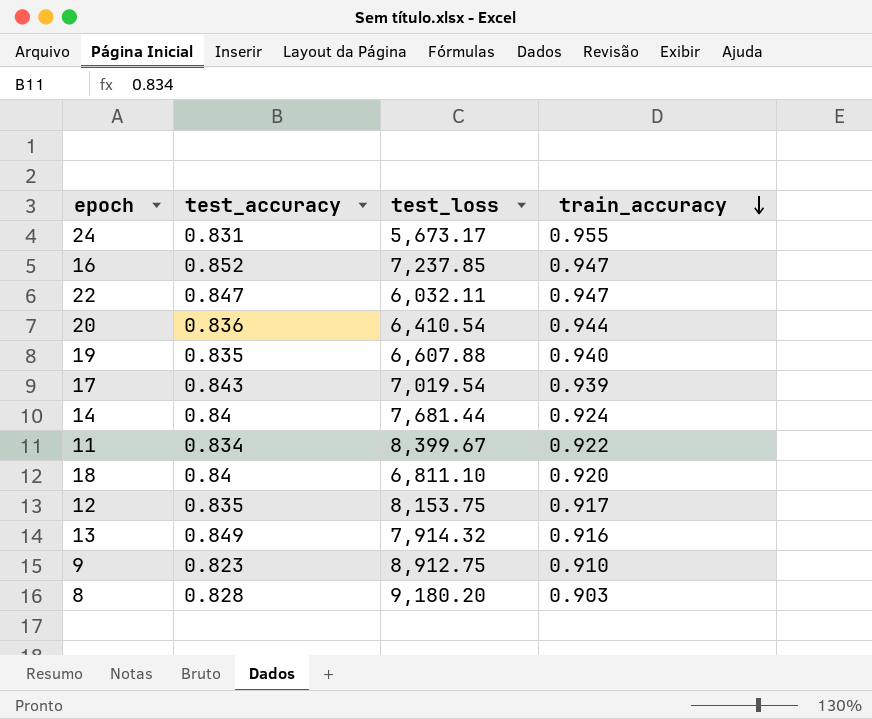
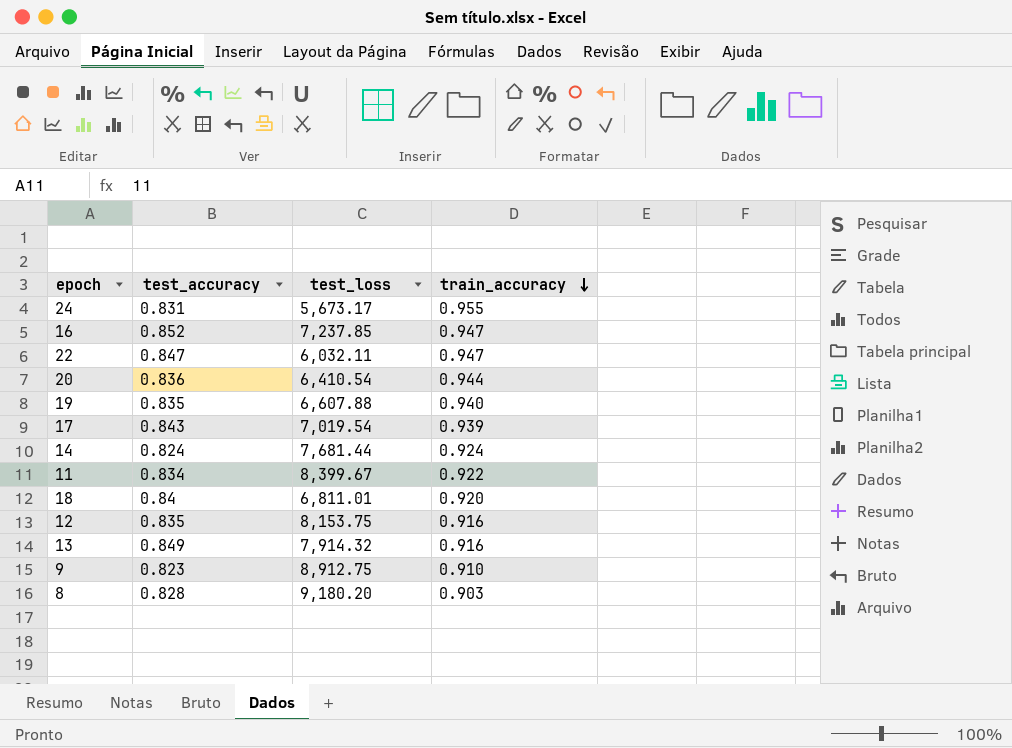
14 | test_accuracy: 0.84 -> 0.824
18 | test_loss: 6,811.10 -> 6,811.01
12 | train_accuracy: 0.917 -> 0.916

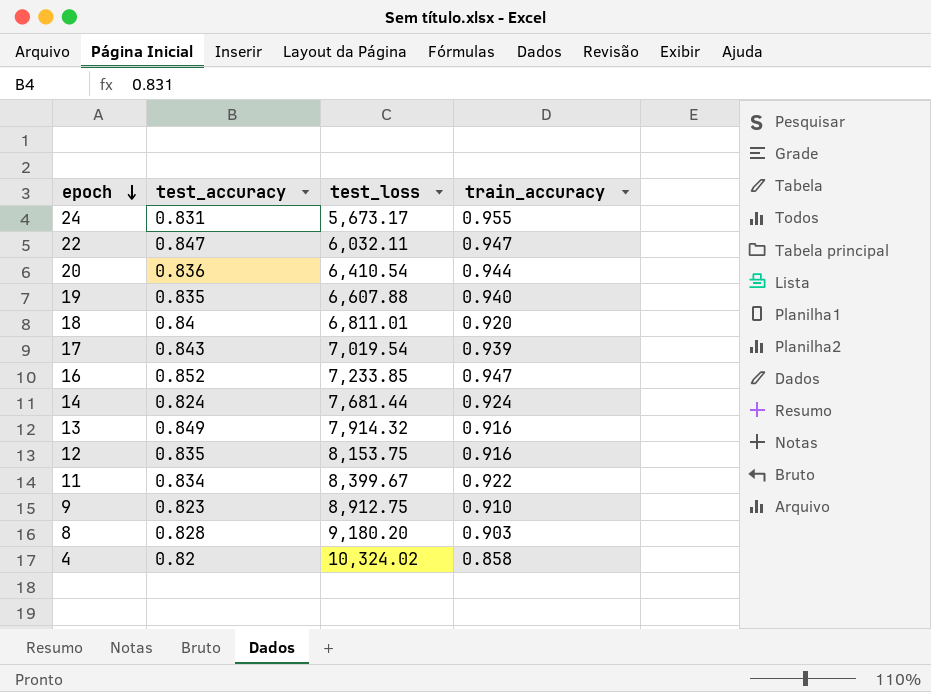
row order: train_accuracy descending -> epoch descending
16 | test_loss: 7,237.85 -> 7,233.85
row 4: none -> 0.82 | 10,324.02 | 0.858

